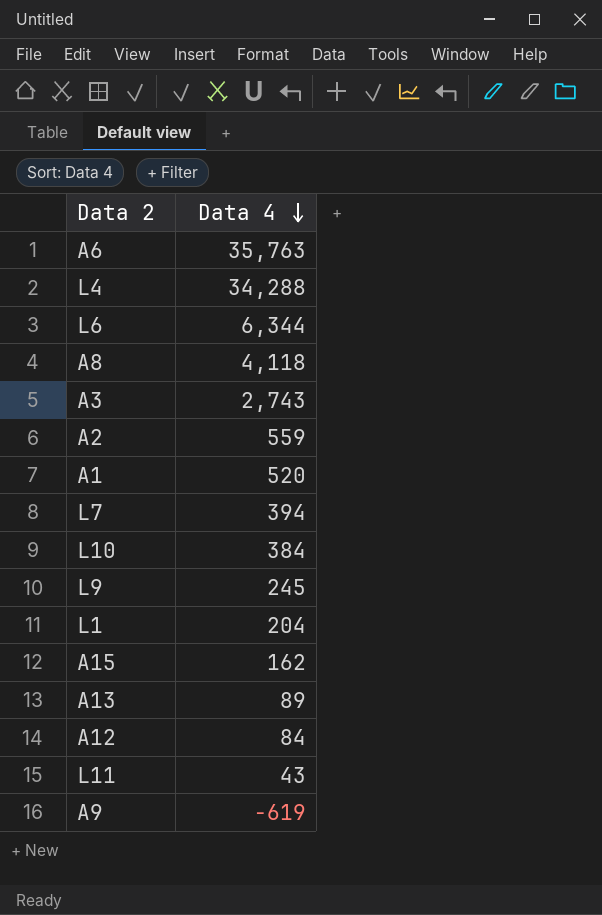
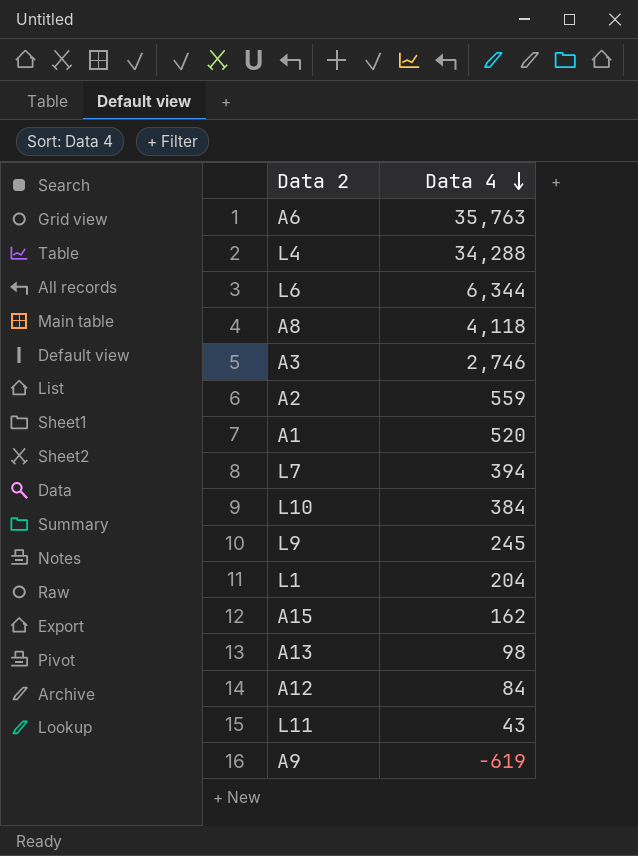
A3 | Data 4: 2,743 -> 2,746
A13 | Data 4: 89 -> 98

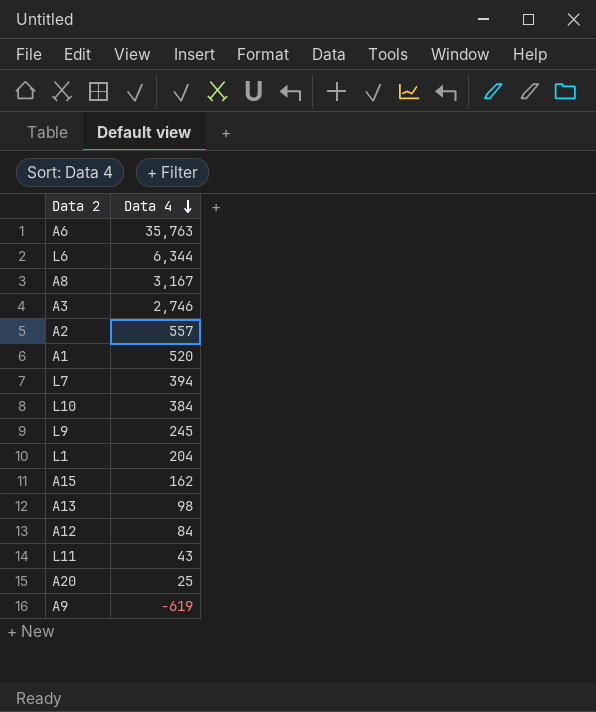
row L4: 34,288 -> none
A8 | Data 4: 4,118 -> 3,167
A2 | Data 4: 559 -> 557
row A20: none -> 25

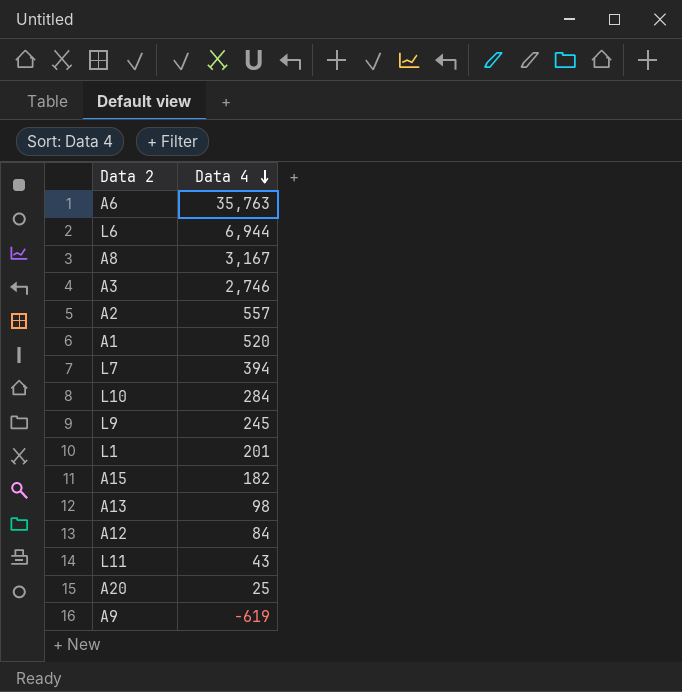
L6 | Data 4: 6,344 -> 6,944
L10 | Data 4: 384 -> 284
L1 | Data 4: 204 -> 201
A15 | Data 4: 162 -> 182

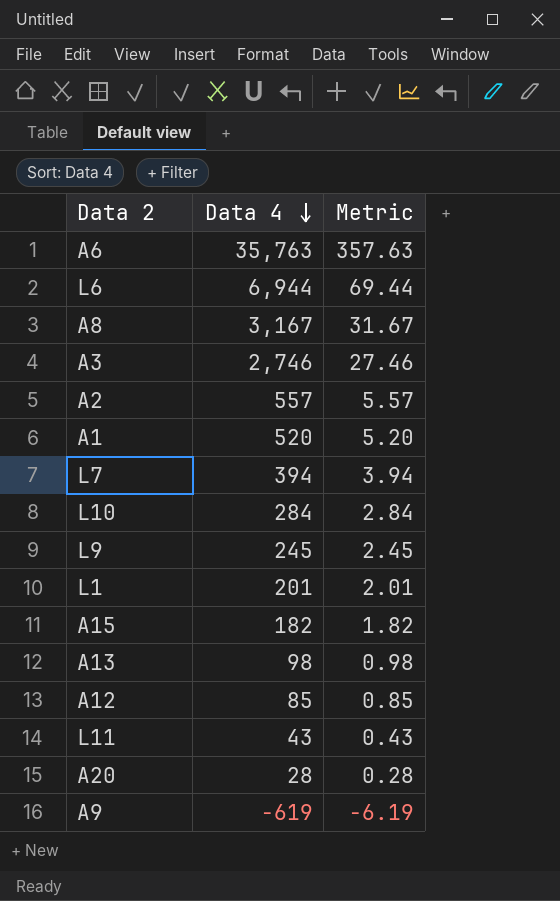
column Metric | formula: none -> [Data 4] * 0.01
A12 | Data 4: 84 -> 85
A20 | Data 4: 25 -> 28

